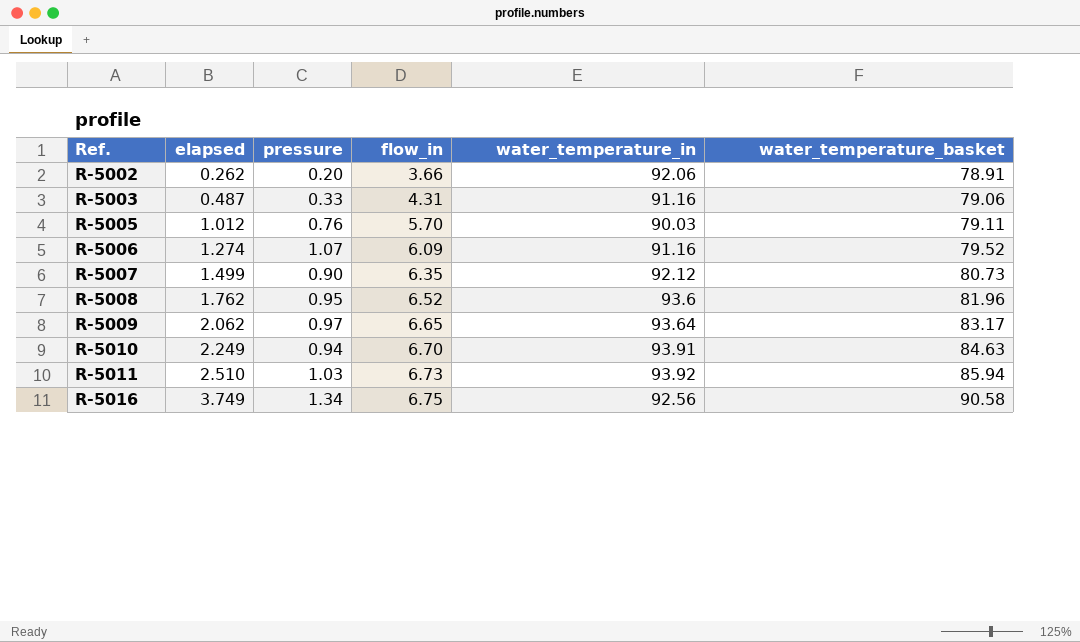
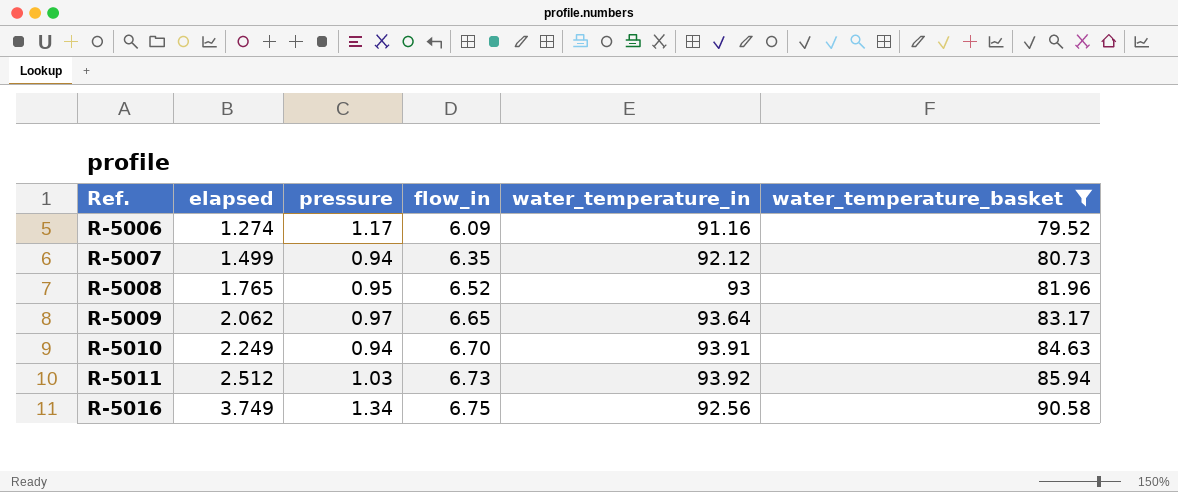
filter: none -> water_temperature_basket >= 79.52
R-5006 | pressure: 1.07 -> 1.17
R-5007 | pressure: 0.90 -> 0.94
R-5008 | elapsed: 1.762 -> 1.765
R-5008 | water_temperature_in: 93.6 -> 93
R-5011 | elapsed: 2.510 -> 2.512

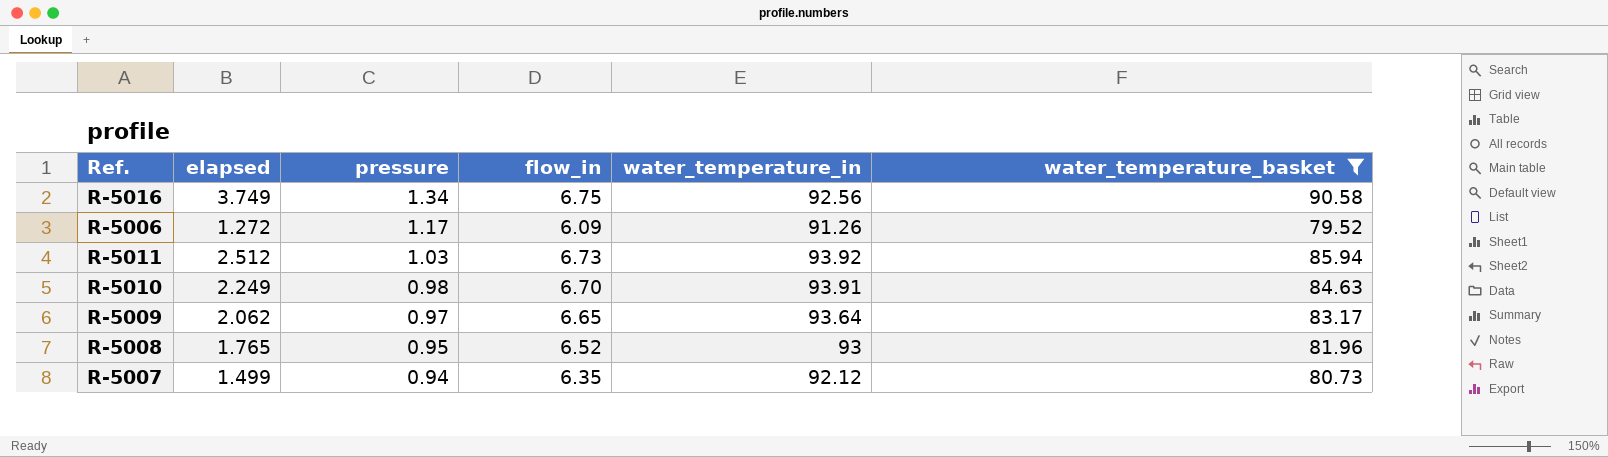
row order: Ref. ascending -> pressure descending
R-5006 | elapsed: 1.274 -> 1.272
R-5006 | water_temperature_in: 91.16 -> 91.26
R-5010 | pressure: 0.94 -> 0.98

